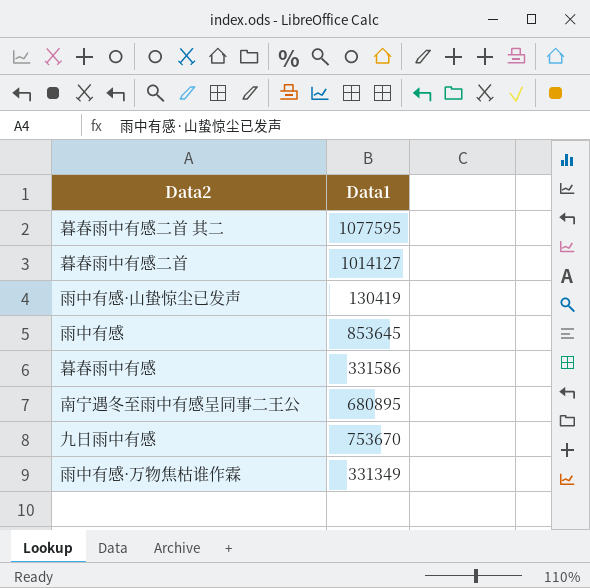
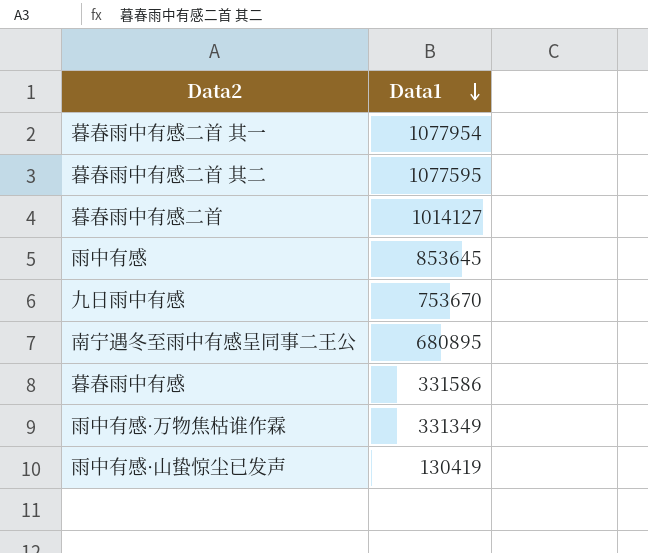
row order: none -> Data1 descending
row 暮春雨中有感二首 其一: none -> 1077954

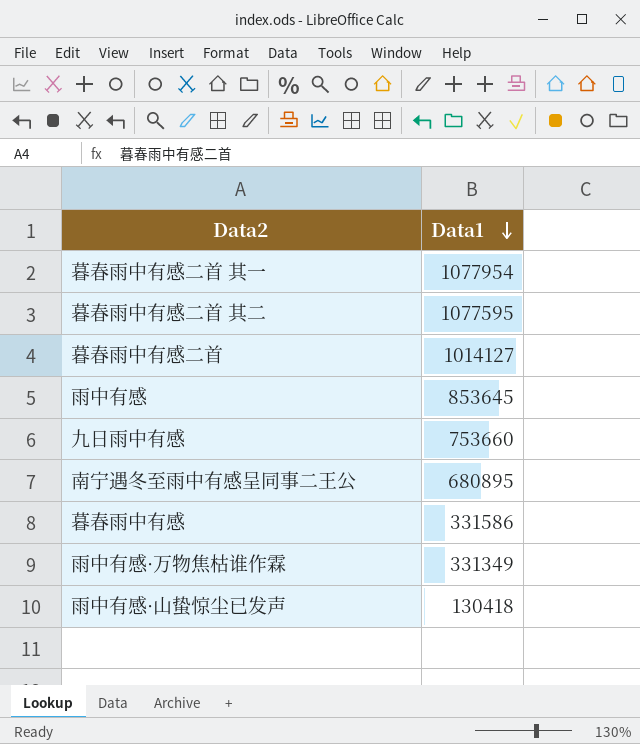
九日雨中有感 | Data1: 753670 -> 753660
雨中有感·山蛰惊尘已发声 | Data1: 130419 -> 130418

